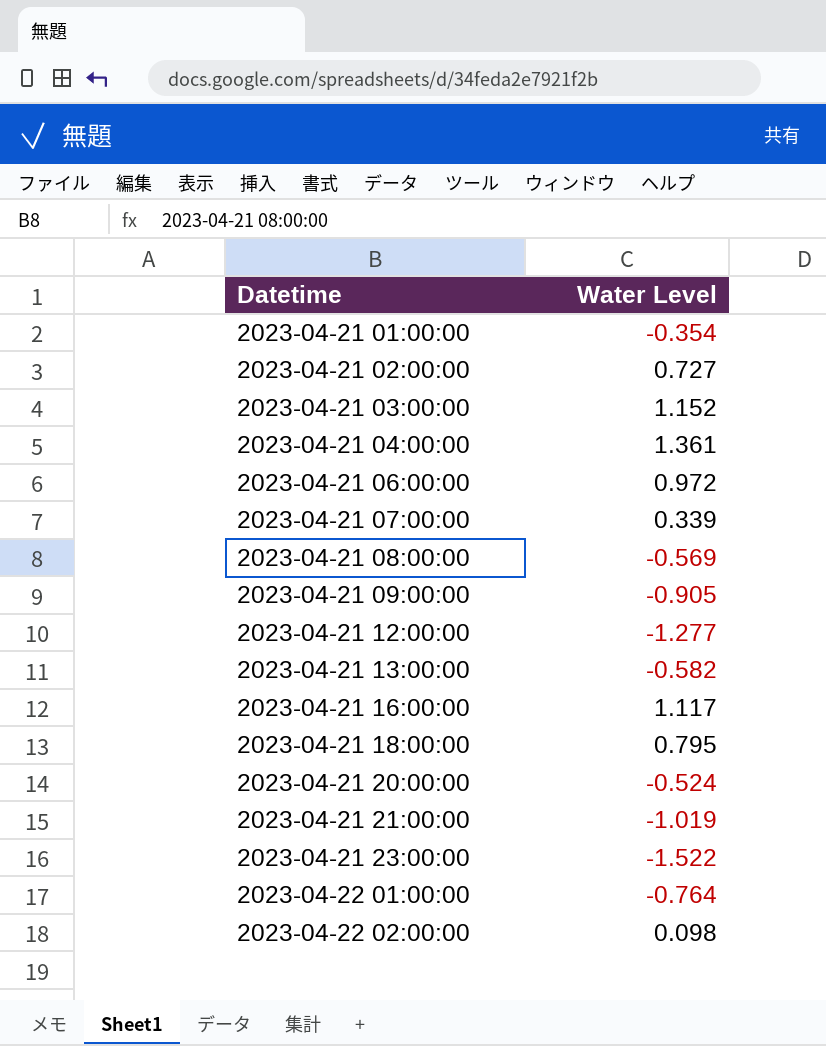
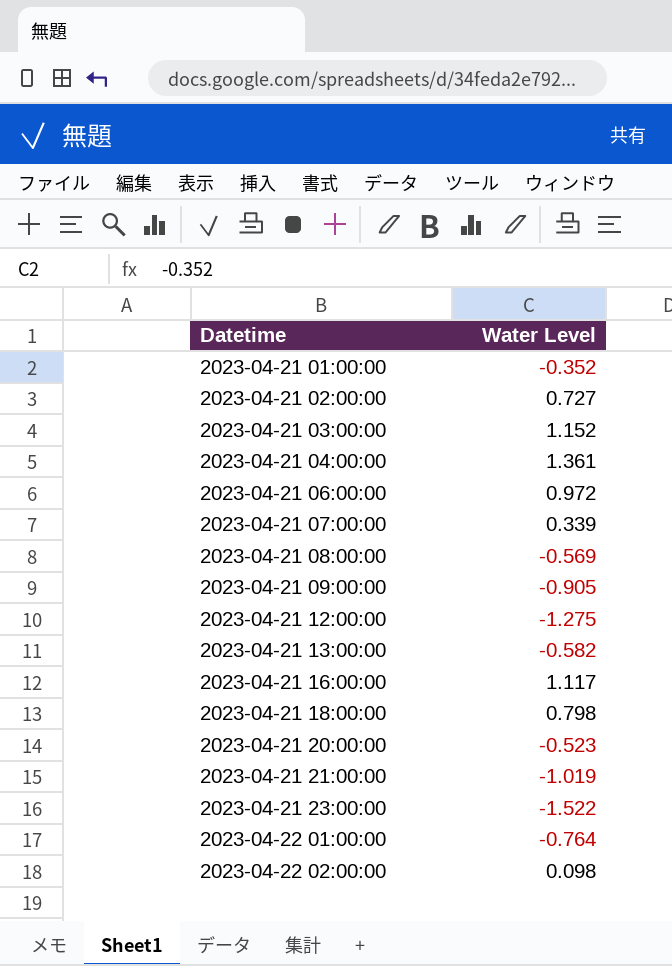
2023-04-21 01:00:00 | Water Level: -0.354 -> -0.352
2023-04-21 12:00:00 | Water Level: -1.277 -> -1.275
2023-04-21 18:00:00 | Water Level: 0.795 -> 0.798
2023-04-21 20:00:00 | Water Level: -0.524 -> -0.523

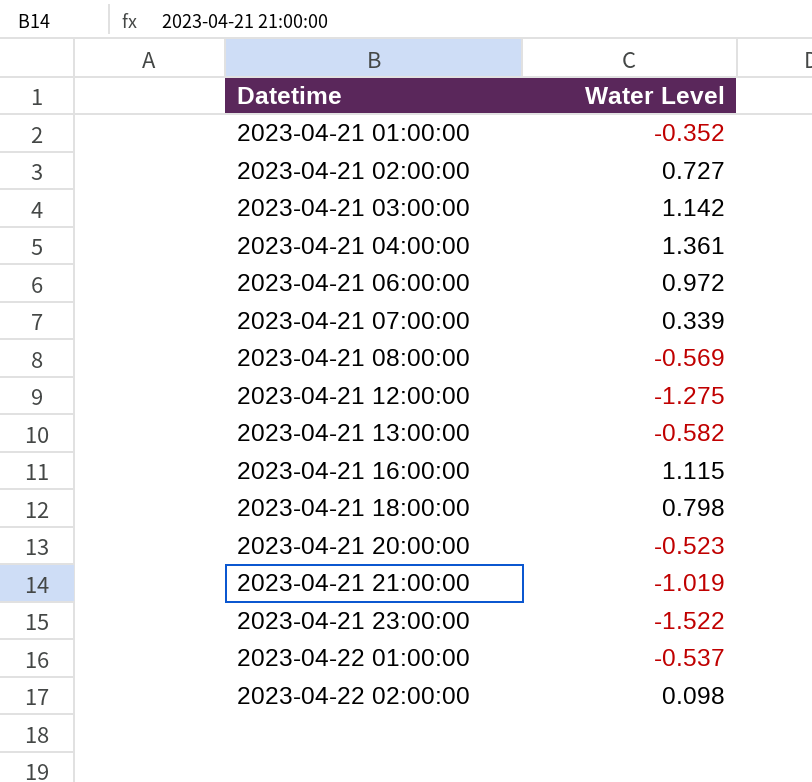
row 2023-04-21 09:00:00: -0.905 -> none
2023-04-21 03:00:00 | Water Level: 1.152 -> 1.142
2023-04-21 16:00:00 | Water Level: 1.117 -> 1.115
2023-04-22 01:00:00 | Water Level: -0.764 -> -0.537

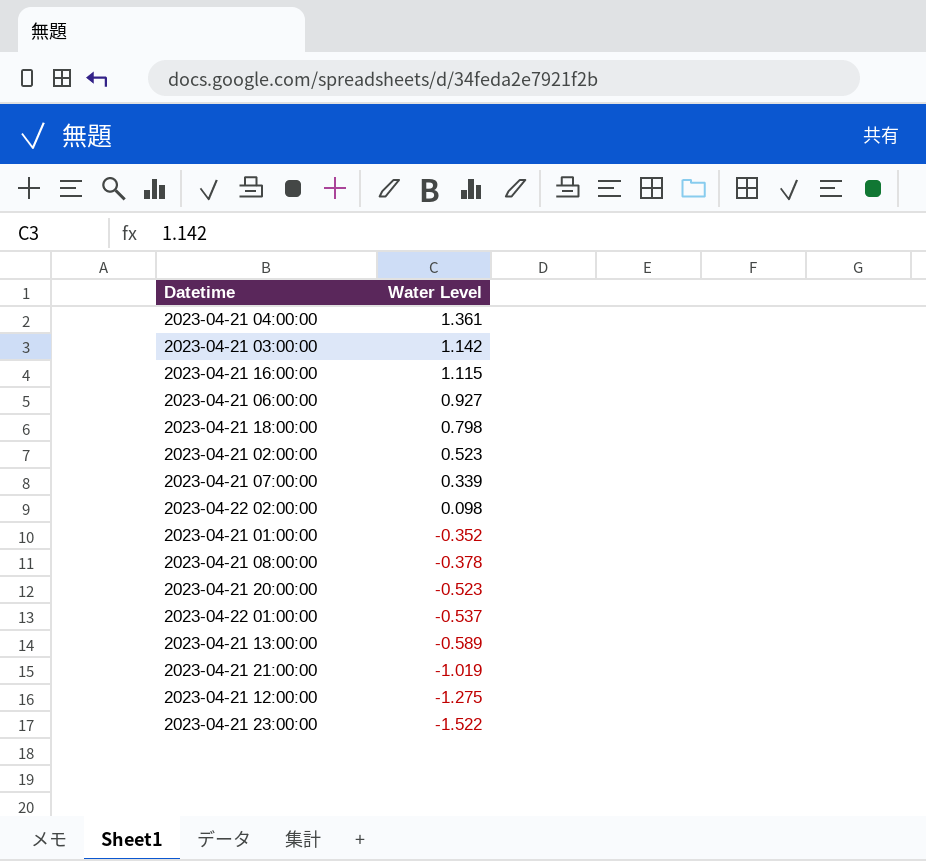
row order: Datetime ascending -> Water Level descending
2023-04-21 06:00:00 | Water Level: 0.972 -> 0.927
2023-04-21 02:00:00 | Water Level: 0.727 -> 0.523
2023-04-21 08:00:00 | Water Level: -0.569 -> -0.378
2023-04-21 13:00:00 | Water Level: -0.582 -> -0.589

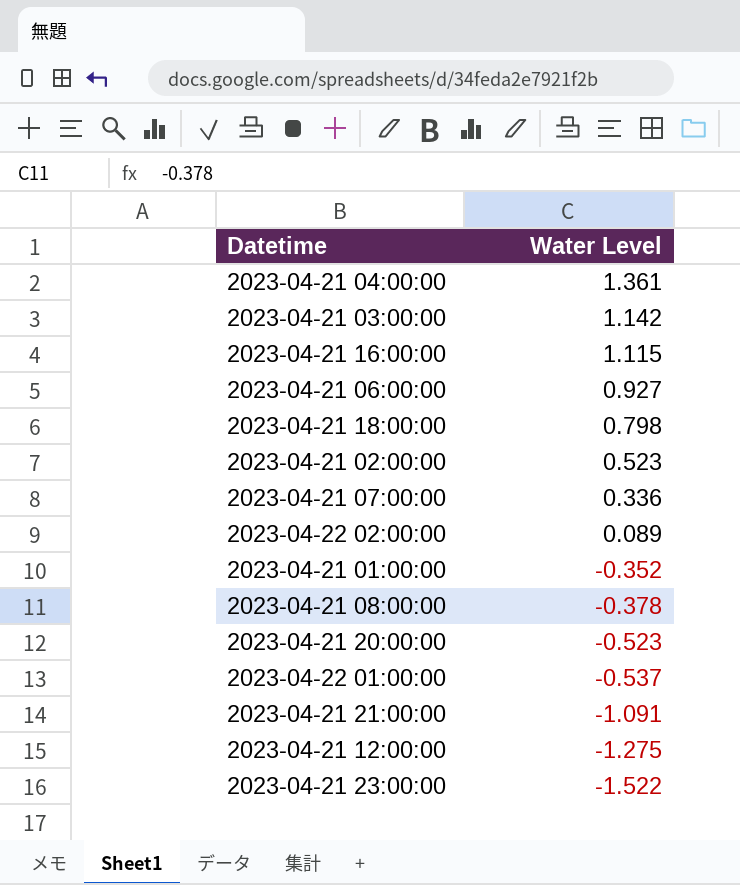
row 2023-04-21 13:00:00: -0.589 -> none
2023-04-21 07:00:00 | Water Level: 0.339 -> 0.336
2023-04-22 02:00:00 | Water Level: 0.098 -> 0.089
2023-04-21 21:00:00 | Water Level: -1.019 -> -1.091

